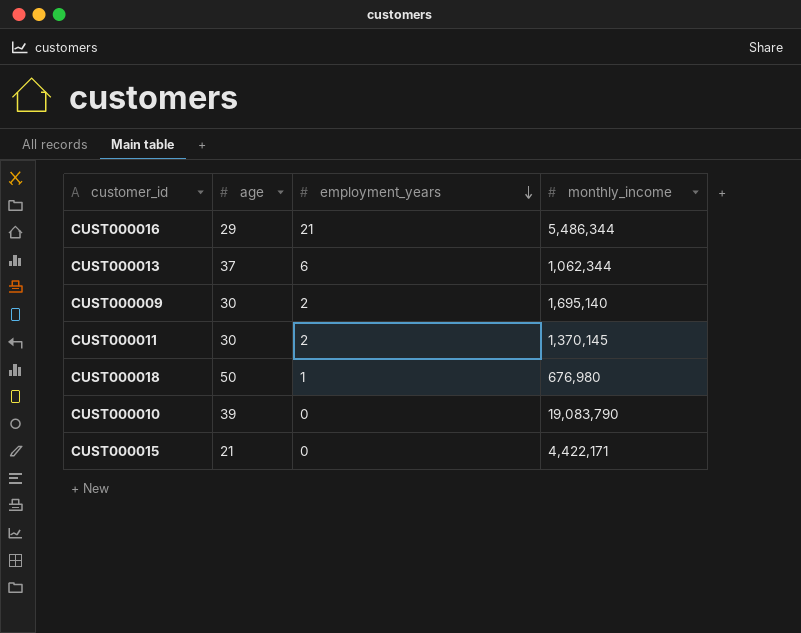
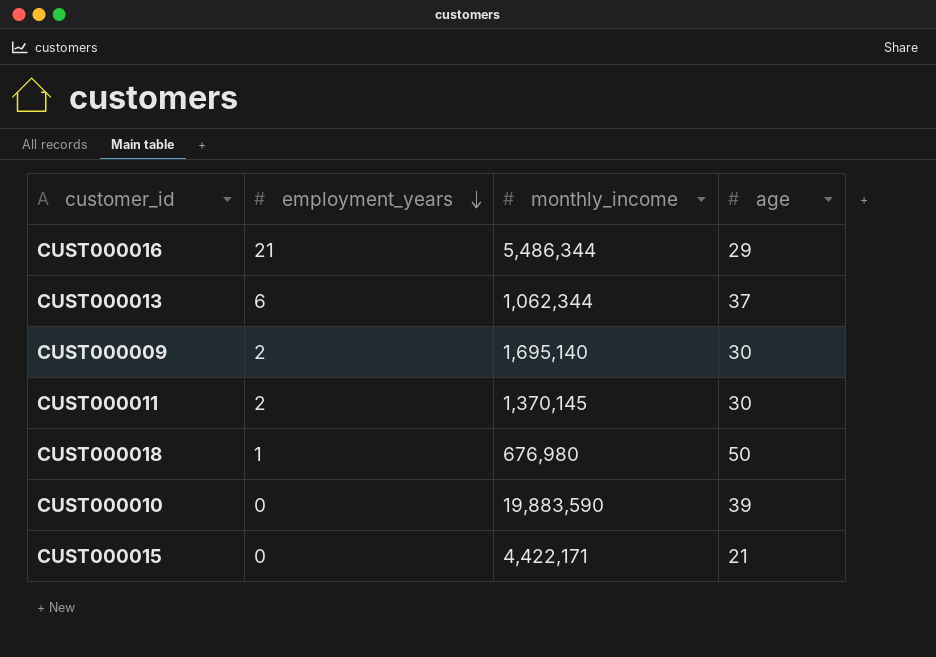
column age | position: 2 -> 4
CUST000010 | monthly_income: 19,083,790 -> 19,883,590

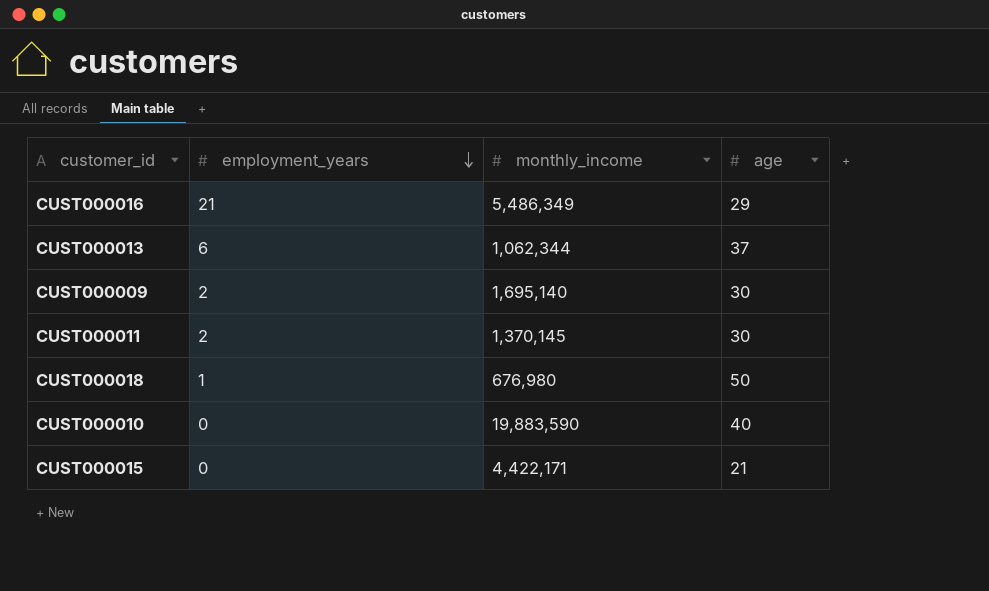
CUST000016 | monthly_income: 5,486,344 -> 5,486,349
CUST000010 | age: 39 -> 40

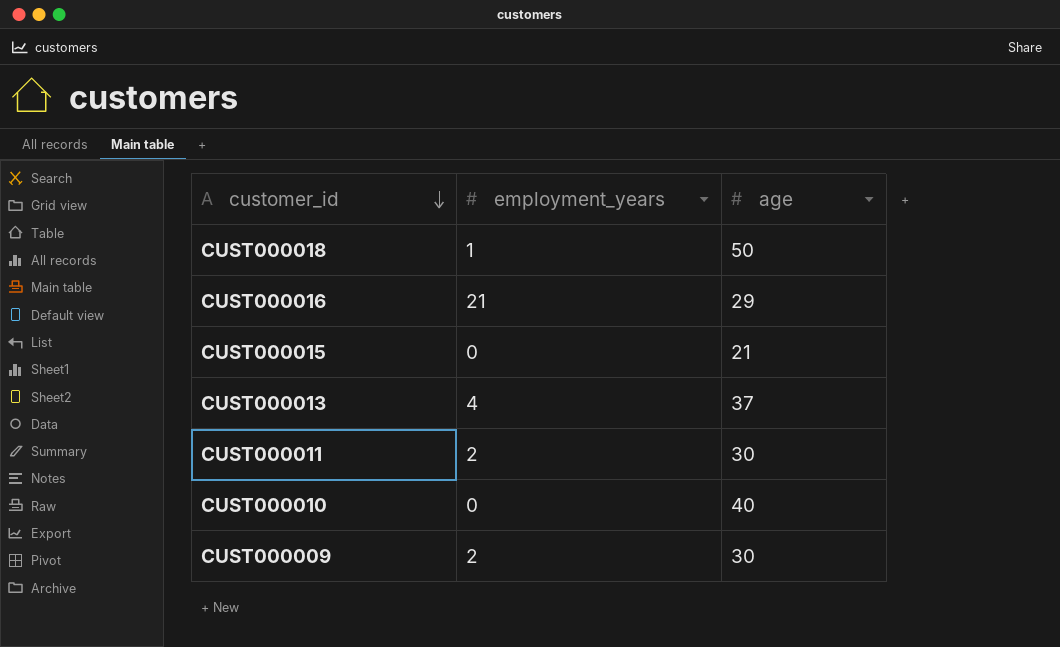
row order: employment_years descending -> customer_id descending
column monthly_income | position: 3 -> none
CUST000013 | employment_years: 6 -> 4

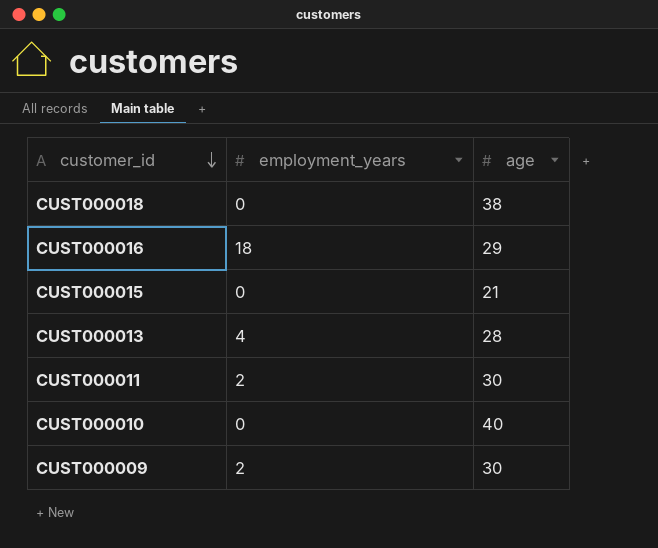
CUST000018 | employment_years: 1 -> 0
CUST000018 | age: 50 -> 38
CUST000016 | employment_years: 21 -> 18
CUST000013 | age: 37 -> 28

